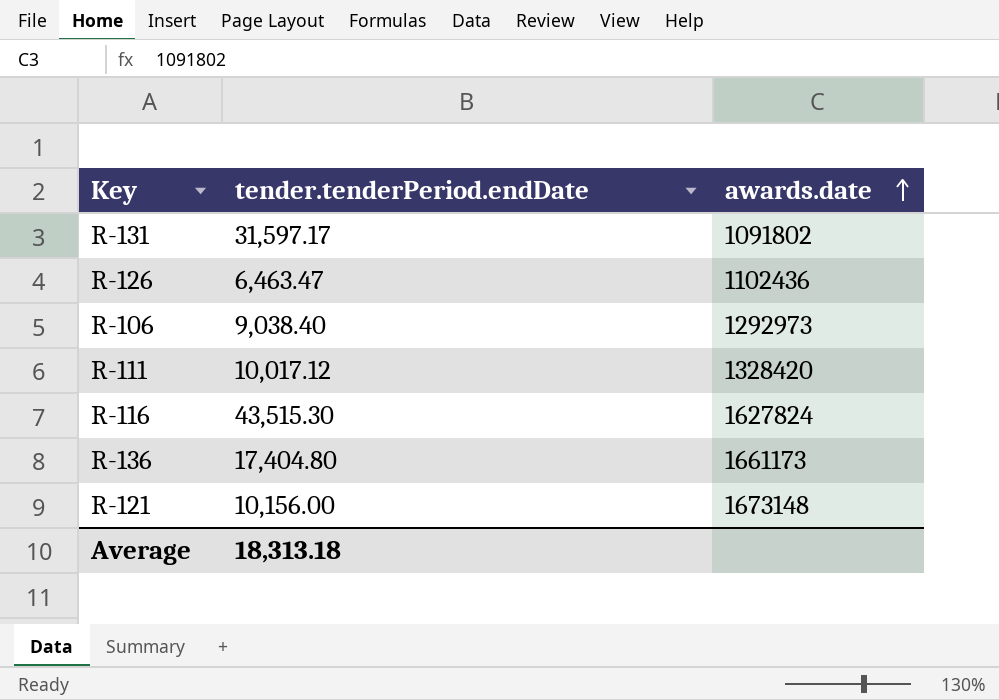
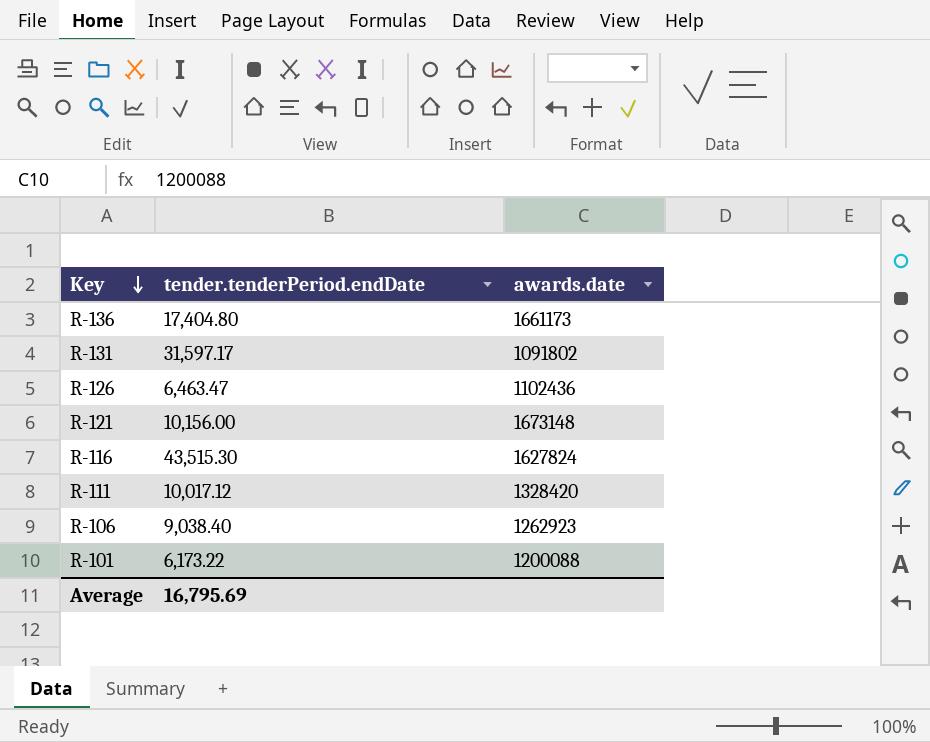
row order: awards.date ascending -> Key descending
R-106 | awards.date: 1292973 -> 1262923
row R-101: none -> 6,173.22 | 1200088
Average | tender.tenderPeriod.endDate: 18,313.18 -> 16,795.69

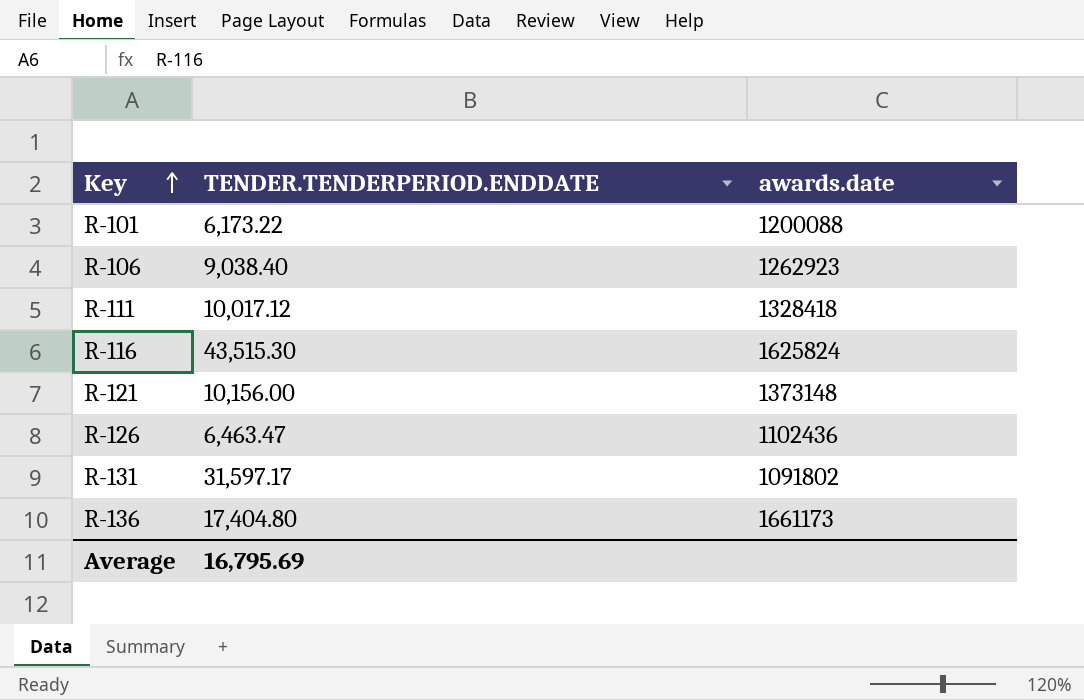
row order: Key descending -> Key ascending
column name: tender.tenderPeriod.endDate -> TENDER.TENDERPERIOD.ENDDATE
R-111 | awards.date: 1328420 -> 1328418
R-116 | awards.date: 1627824 -> 1625824
R-121 | awards.date: 1673148 -> 1373148

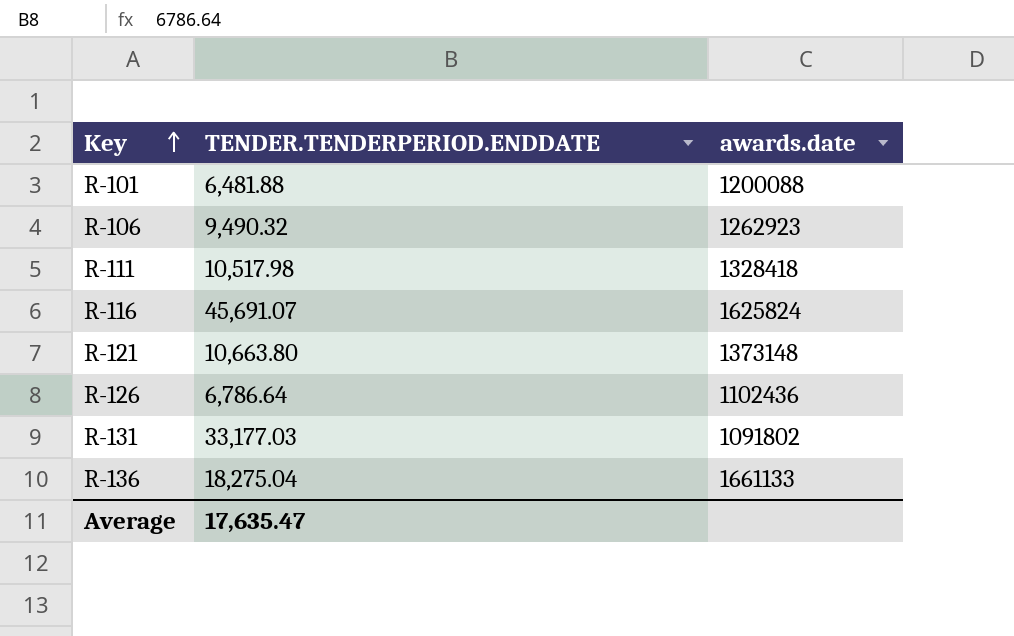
R-101 | TENDER.TENDERPERIOD.ENDDATE: 6,173.22 -> 6,481.88
R-106 | TENDER.TENDERPERIOD.ENDDATE: 9,038.40 -> 9,490.32
R-111 | TENDER.TENDERPERIOD.ENDDATE: 10,017.12 -> 10,517.98
R-116 | TENDER.TENDERPERIOD.ENDDATE: 43,515.30 -> 45,691.07
R-121 | TENDER.TENDERPERIOD.ENDDATE: 10,156.00 -> 10,663.80
R-126 | TENDER.TENDERPERIOD.ENDDATE: 6,463.47 -> 6,786.64
R-131 | TENDER.TENDERPERIOD.ENDDATE: 31,597.17 -> 33,177.03
R-136 | TENDER.TENDERPERIOD.ENDDATE: 17,404.80 -> 18,275.04
R-136 | awards.date: 1661173 -> 1661133
Average | TENDER.TENDERPERIOD.ENDDATE: 16,795.69 -> 17,635.47

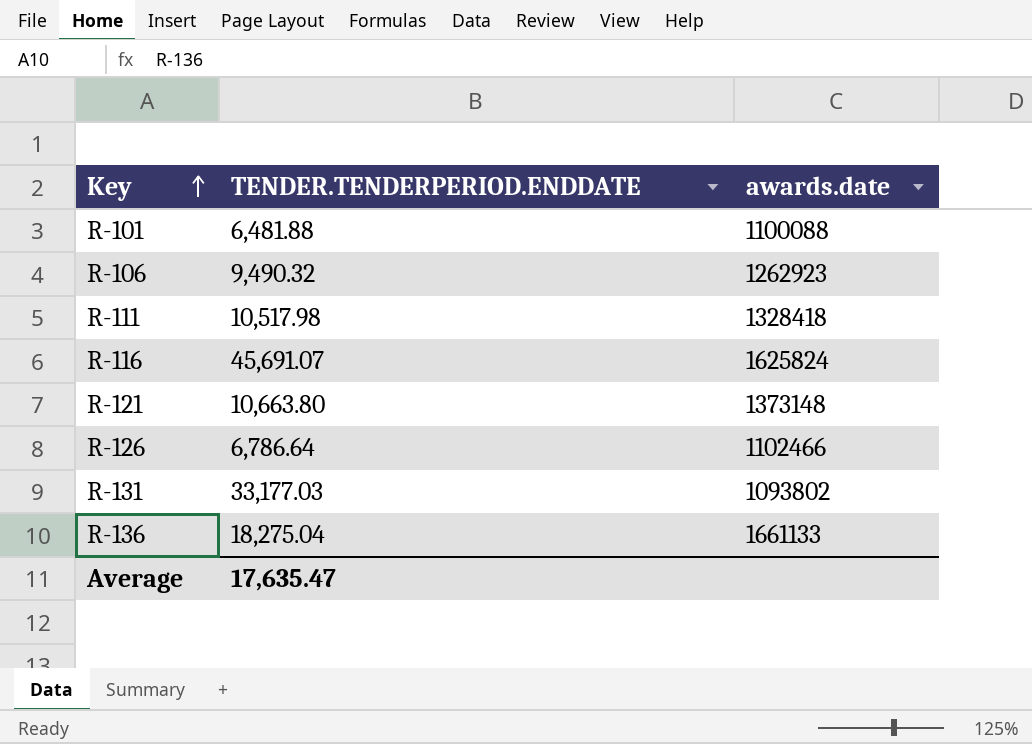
R-101 | awards.date: 1200088 -> 1100088
R-126 | awards.date: 1102436 -> 1102466
R-131 | awards.date: 1091802 -> 1093802

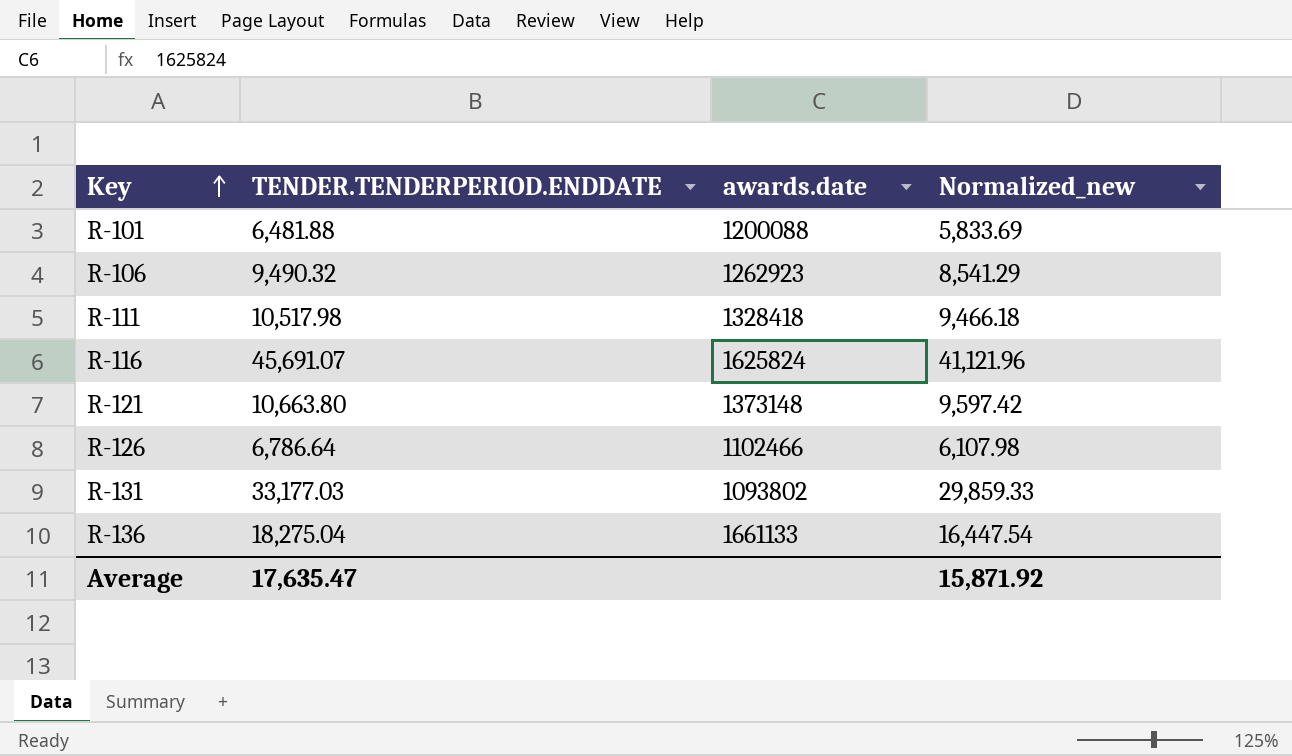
column Normalized_new | formula: none -> [TENDER.TENDERPERIOD.ENDDATE] * 0.9
R-101 | awards.date: 1100088 -> 1200088

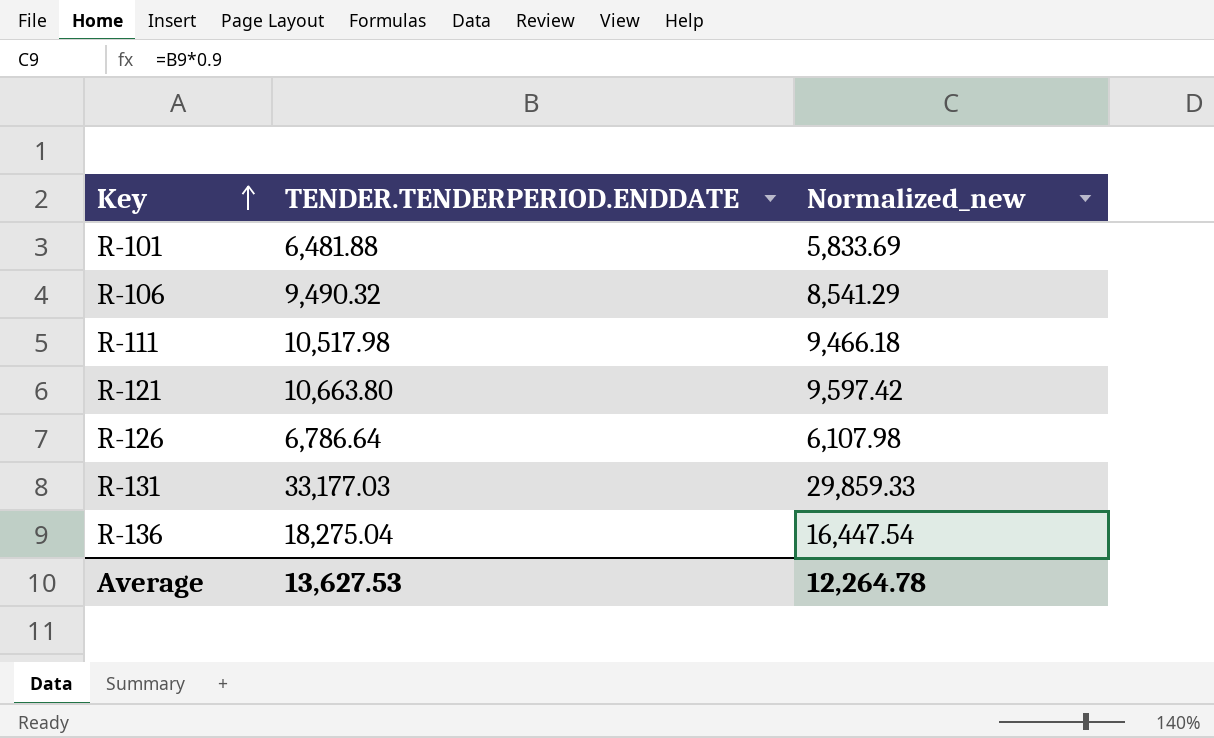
column awards.date | position: 3 -> none
row R-116: 45,691.07 | 1625824 | 41,121.96 -> none
Average | TENDER.TENDERPERIOD.ENDDATE: 17,635.47 -> 13,627.53
Average | Normalized_new: 15,871.92 -> 12,264.78

